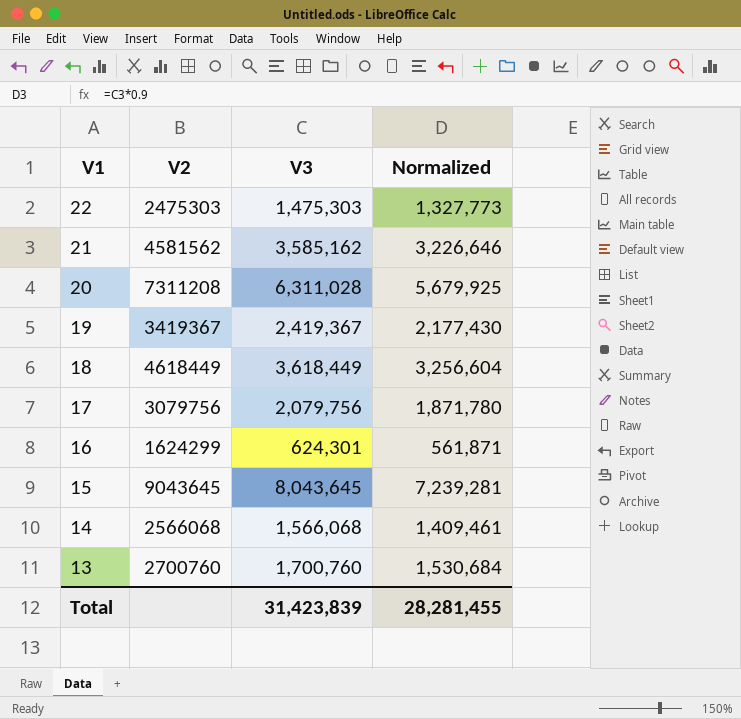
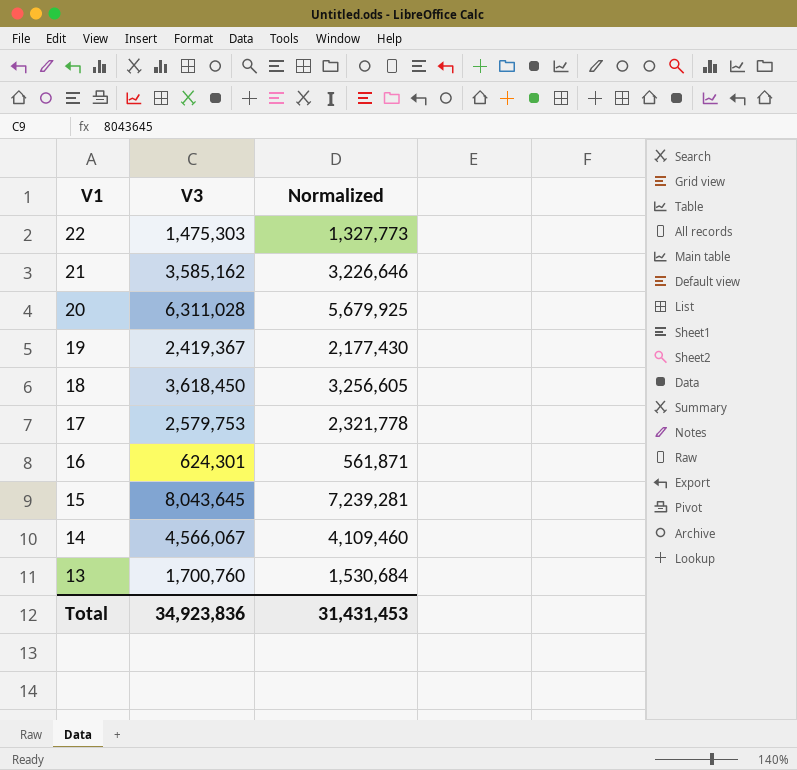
column V2 | position: 2 -> none
18 | V3: 3,618,449 -> 3,618,450
18 | Normalized: 3,256,604 -> 3,256,605
17 | V3: 2,079,756 -> 2,579,753
17 | Normalized: 1,871,780 -> 2,321,778
14 | V3: 1,566,068 -> 4,566,067
14 | Normalized: 1,409,461 -> 4,109,460
Total | V3: 31,423,839 -> 34,923,836
Total | Normalized: 28,281,455 -> 31,431,453

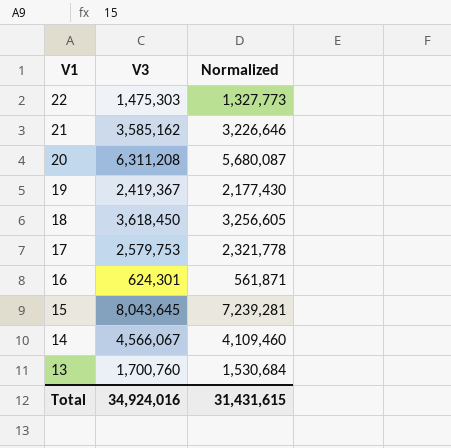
20 | V3: 6,311,028 -> 6,311,208
20 | Normalized: 5,679,925 -> 5,680,087
Total | V3: 34,923,836 -> 34,924,016
Total | Normalized: 31,431,453 -> 31,431,615

